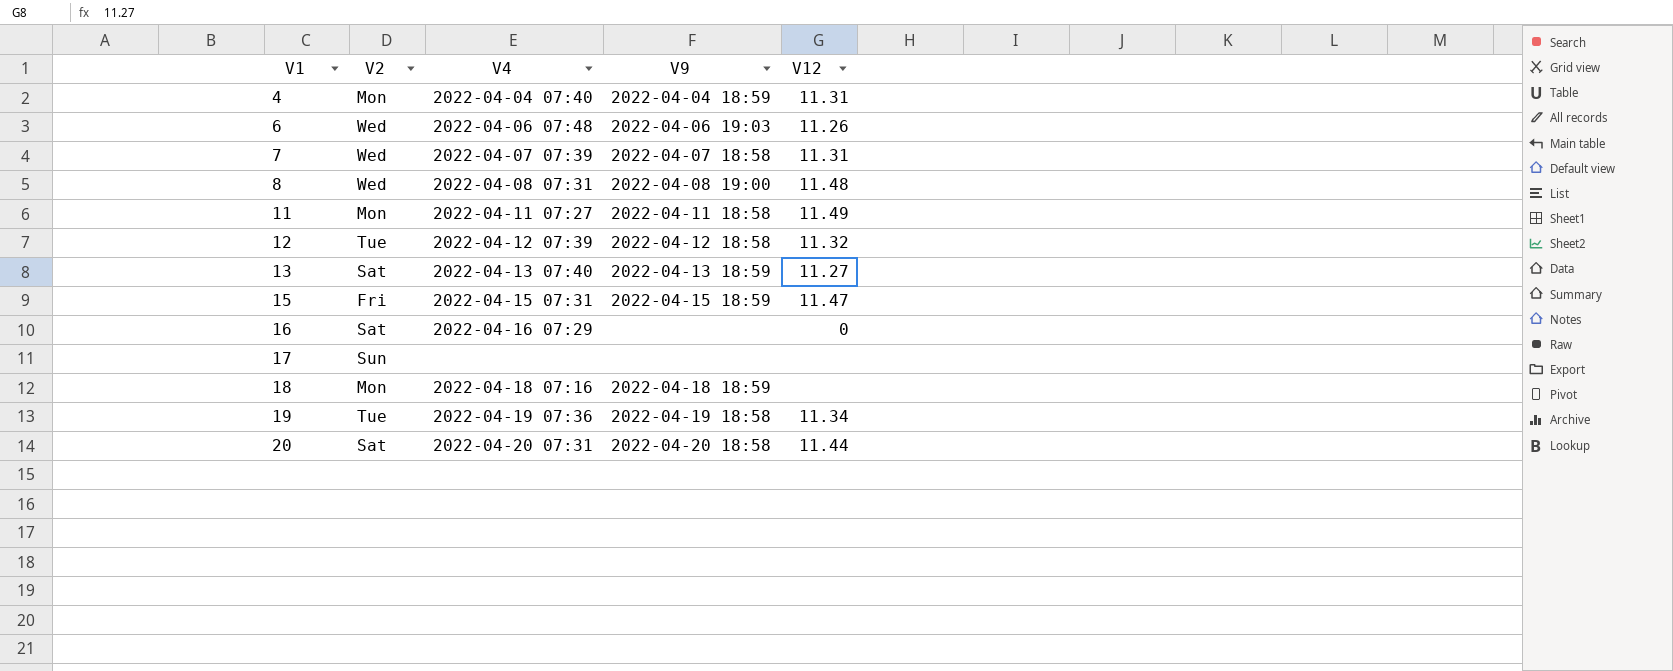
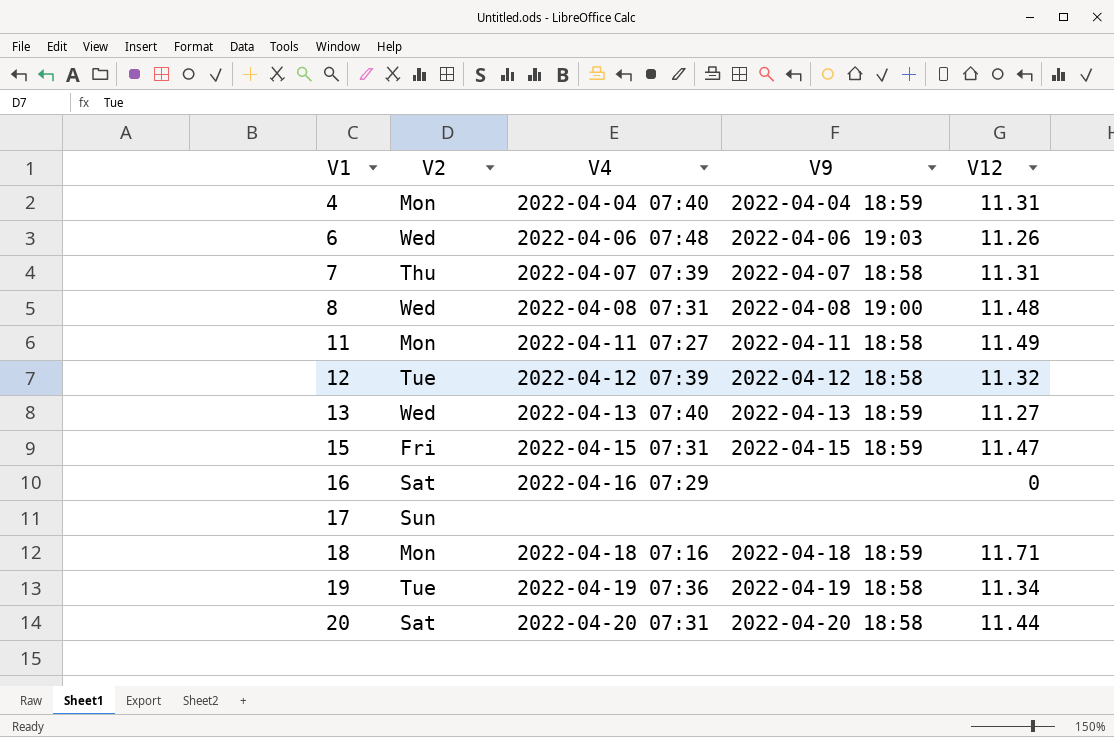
7 | V2: Wed -> Thu
13 | V2: Sat -> Wed
18 | V12: none -> 11.71

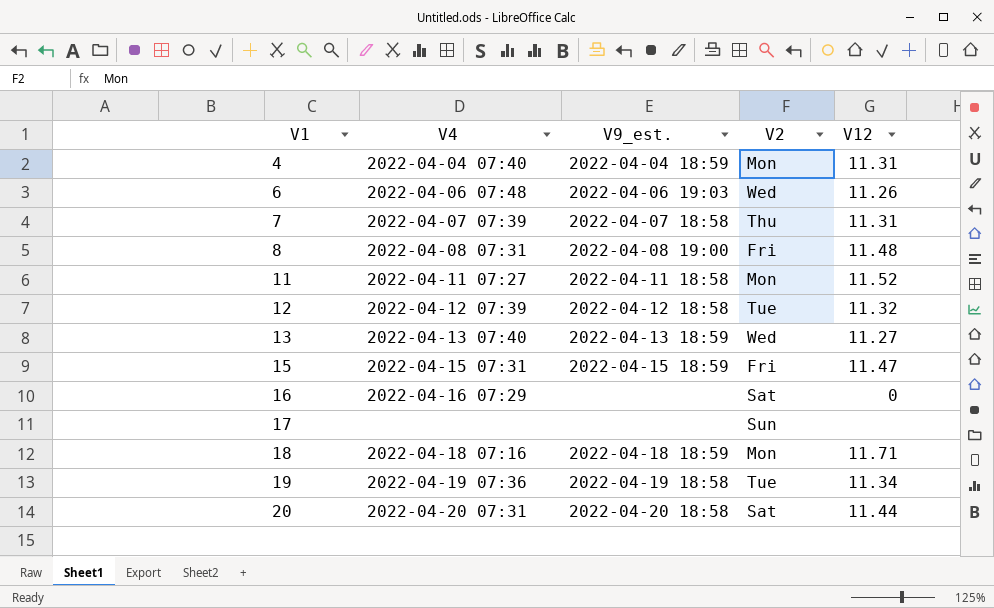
column name: V9 -> V9_est.
column V2 | position: 2 -> 4
8 | V2: Wed -> Fri
11 | V12: 11.49 -> 11.52

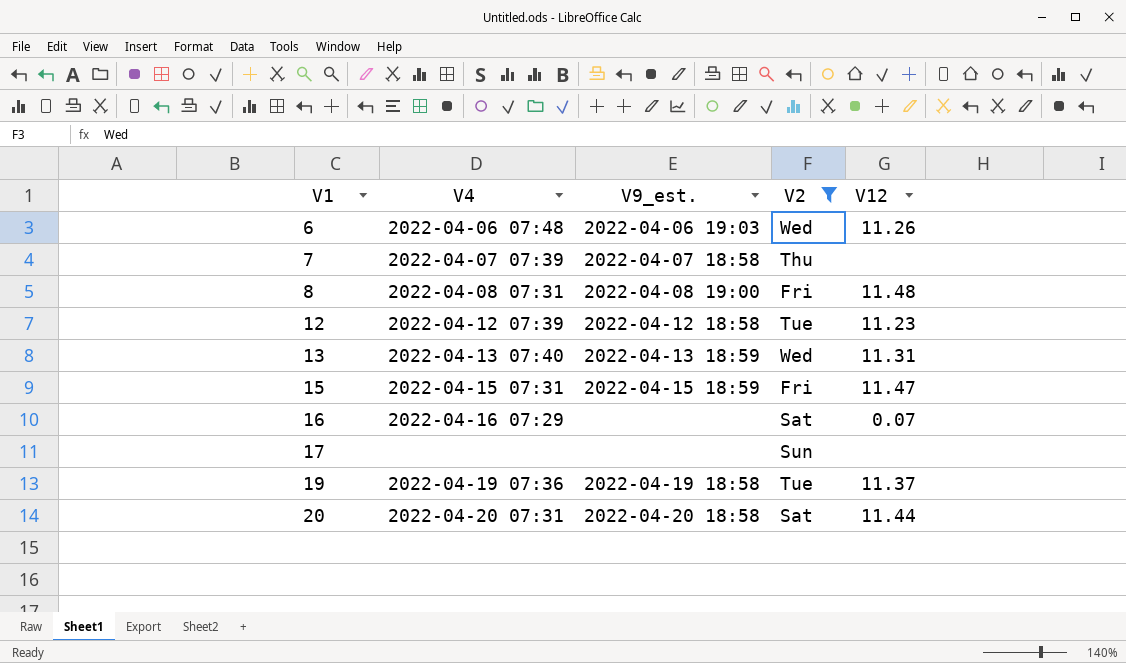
filter: none -> V2 != Mon
7 | V12: 11.31 -> none
12 | V12: 11.32 -> 11.23
13 | V12: 11.27 -> 11.31
16 | V12: 0 -> 0.07
19 | V12: 11.34 -> 11.37

